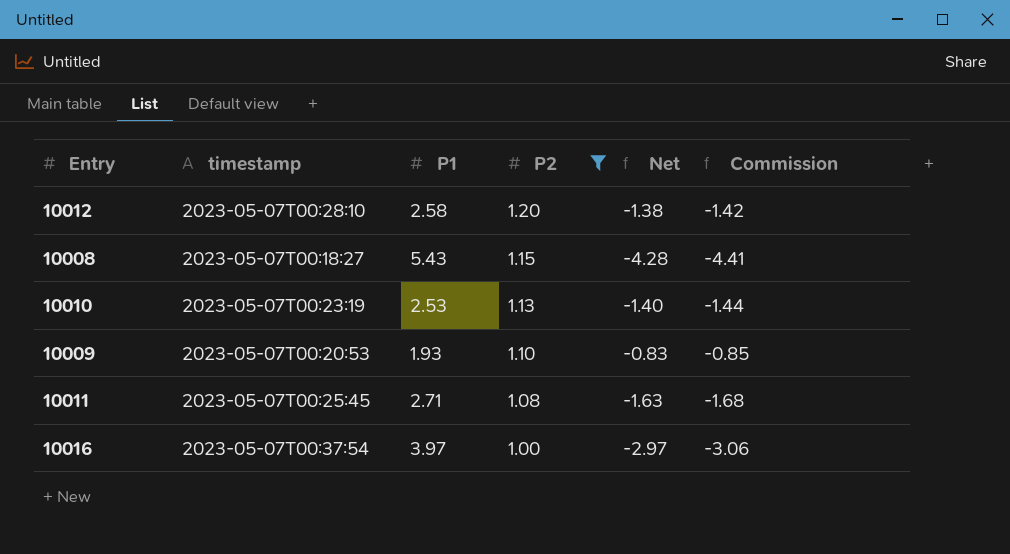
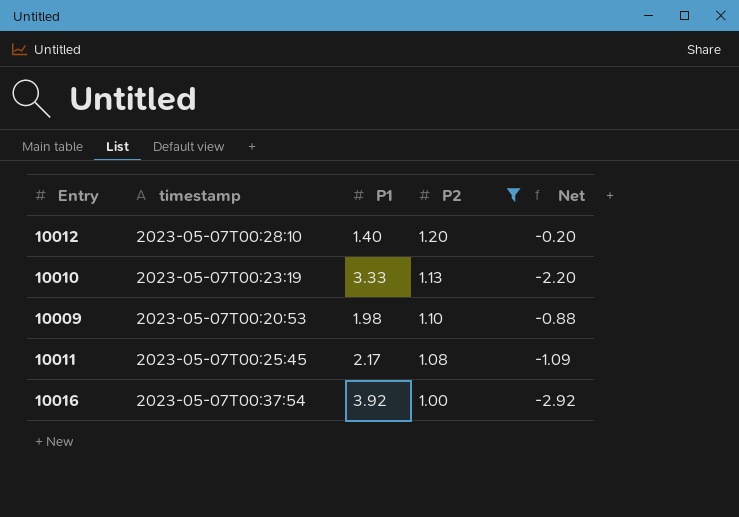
column Commission | formula: [Net] * 1.03 -> none
row 10008: 2023-05-07T00:18:27 | 5.43 | 1.15 | -4.28 | -4.41 -> none
10012 | P1: 2.58 -> 1.40
10012 | Net: -1.38 -> -0.20
10010 | P1: 2.53 -> 3.33
10010 | Net: -1.40 -> -2.20
10009 | P1: 1.93 -> 1.98
10009 | Net: -0.83 -> -0.88
10011 | P1: 2.71 -> 2.17
10011 | Net: -1.63 -> -1.09
10016 | P1: 3.97 -> 3.92
10016 | Net: -2.97 -> -2.92

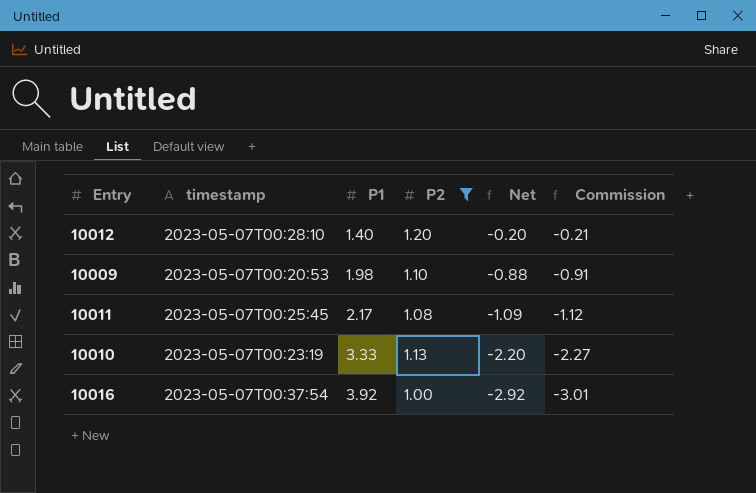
row order: P2 descending -> P1 ascending
column Commission | formula: none -> [Net] * 1.03

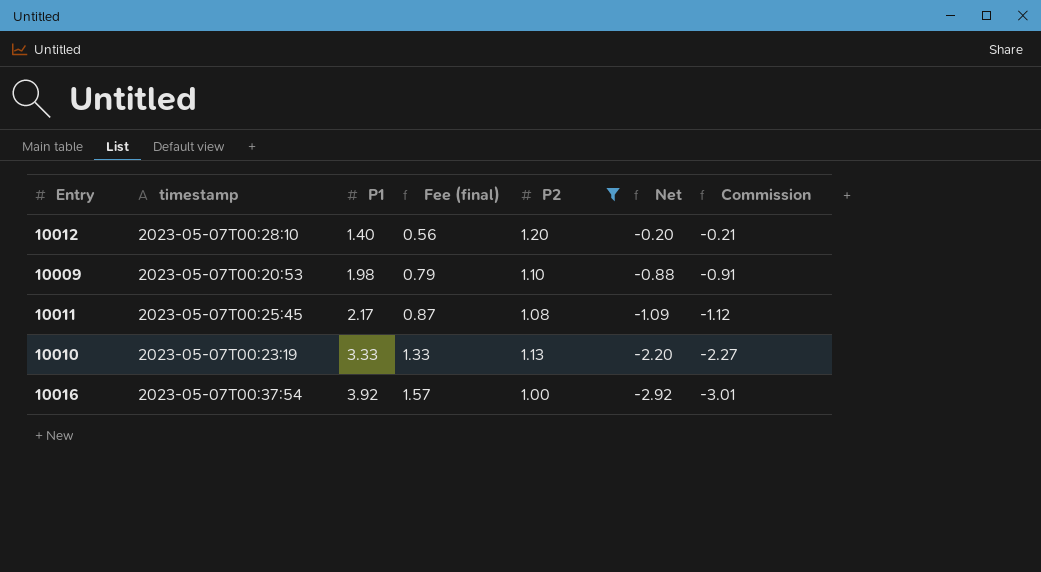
column Fee (final) | formula: none -> [P1] * 0.4

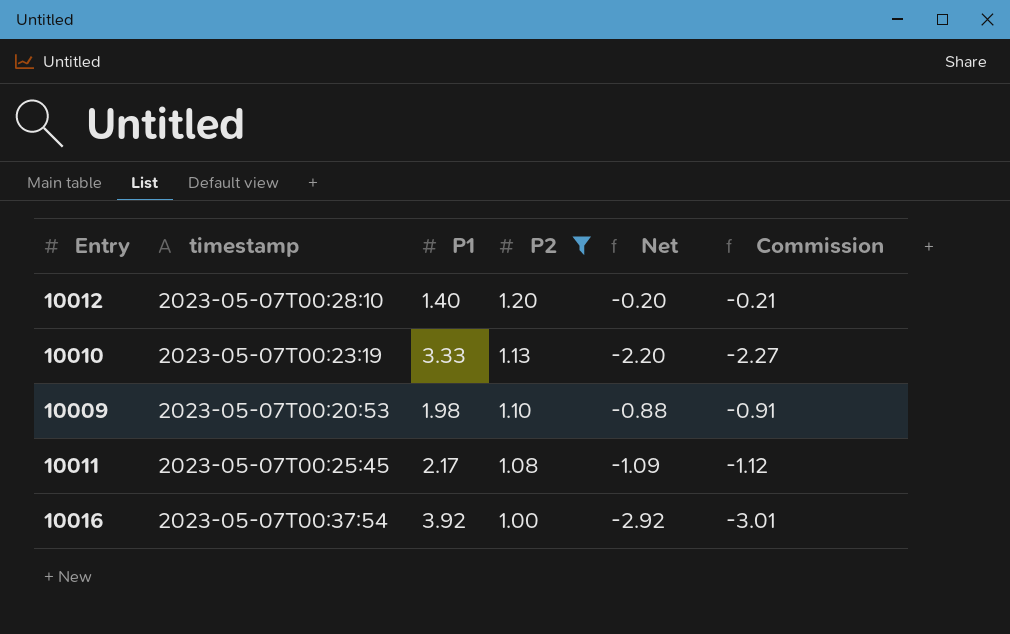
row order: P1 ascending -> P2 descending
column Fee (final) | formula: [P1] * 0.4 -> none

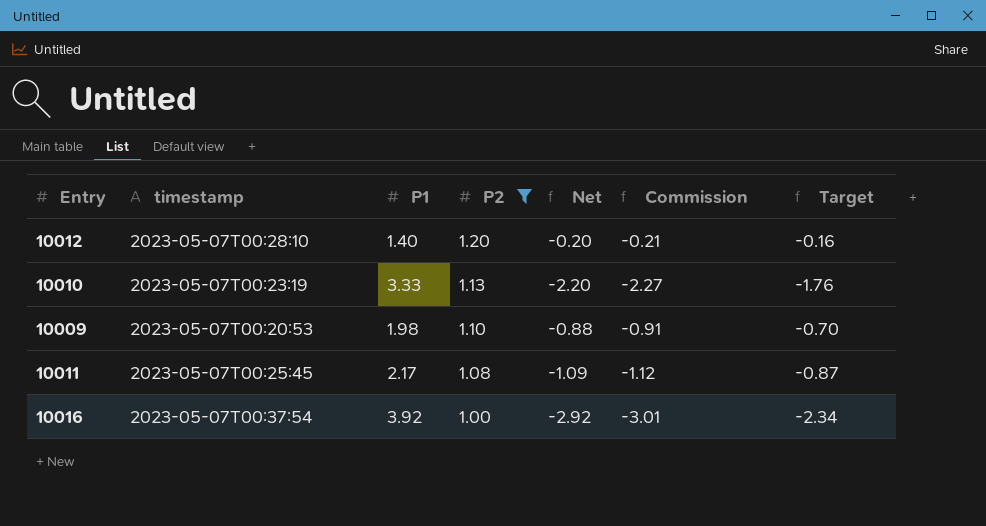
column Target | formula: none -> [Net] * 0.8

